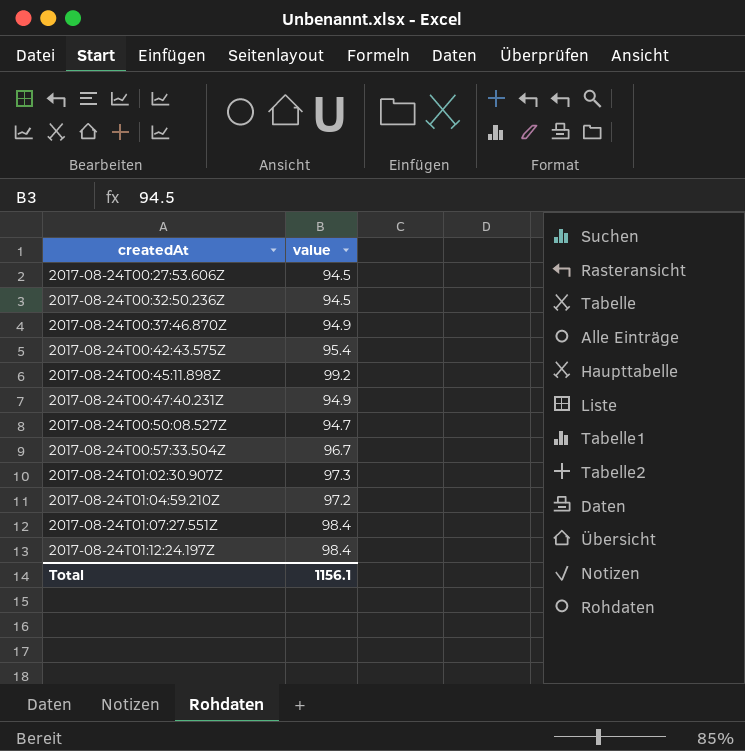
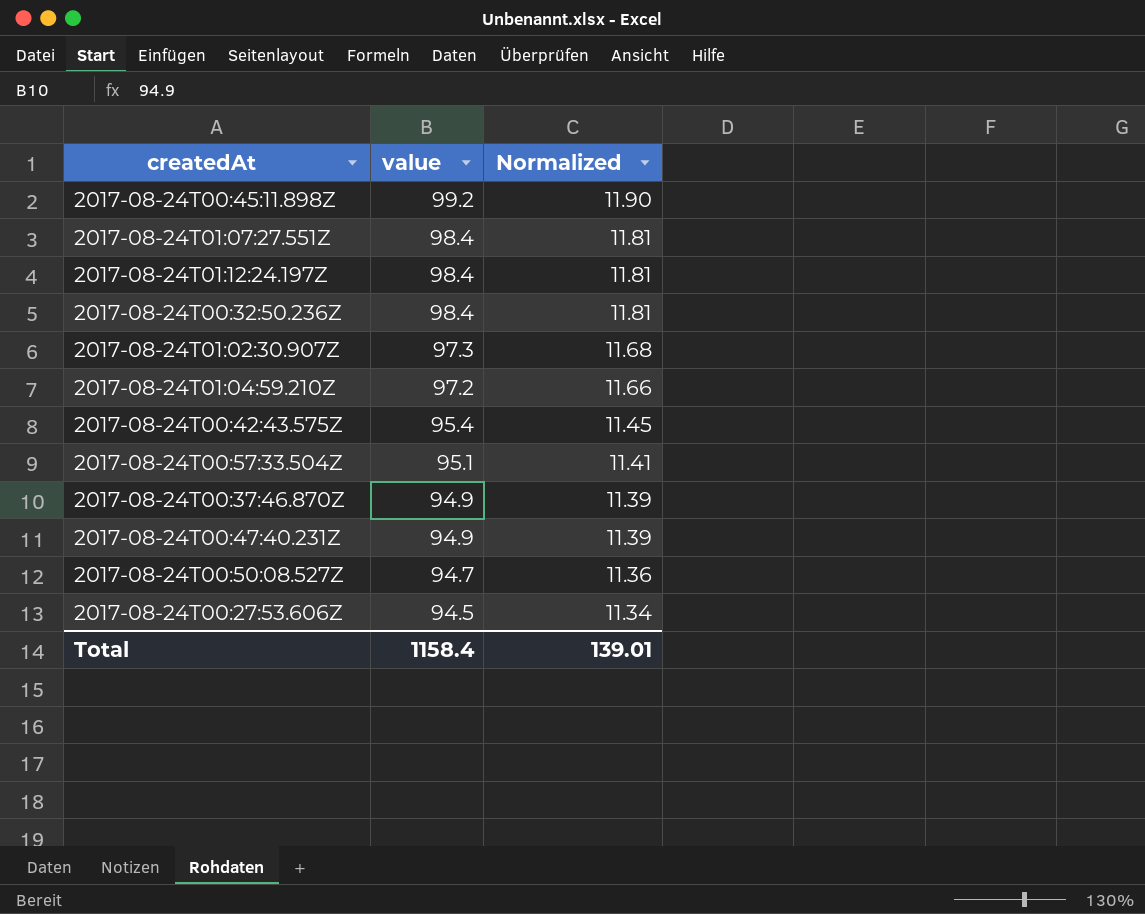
row order: createdAt ascending -> value descending
column Normalized | formula: none -> [value] * 0.12
2017-08-24T00:32:50.236Z | value: 94.5 -> 98.4
2017-08-24T00:57:33.504Z | value: 96.7 -> 95.1
Total | value: 1156.1 -> 1158.4

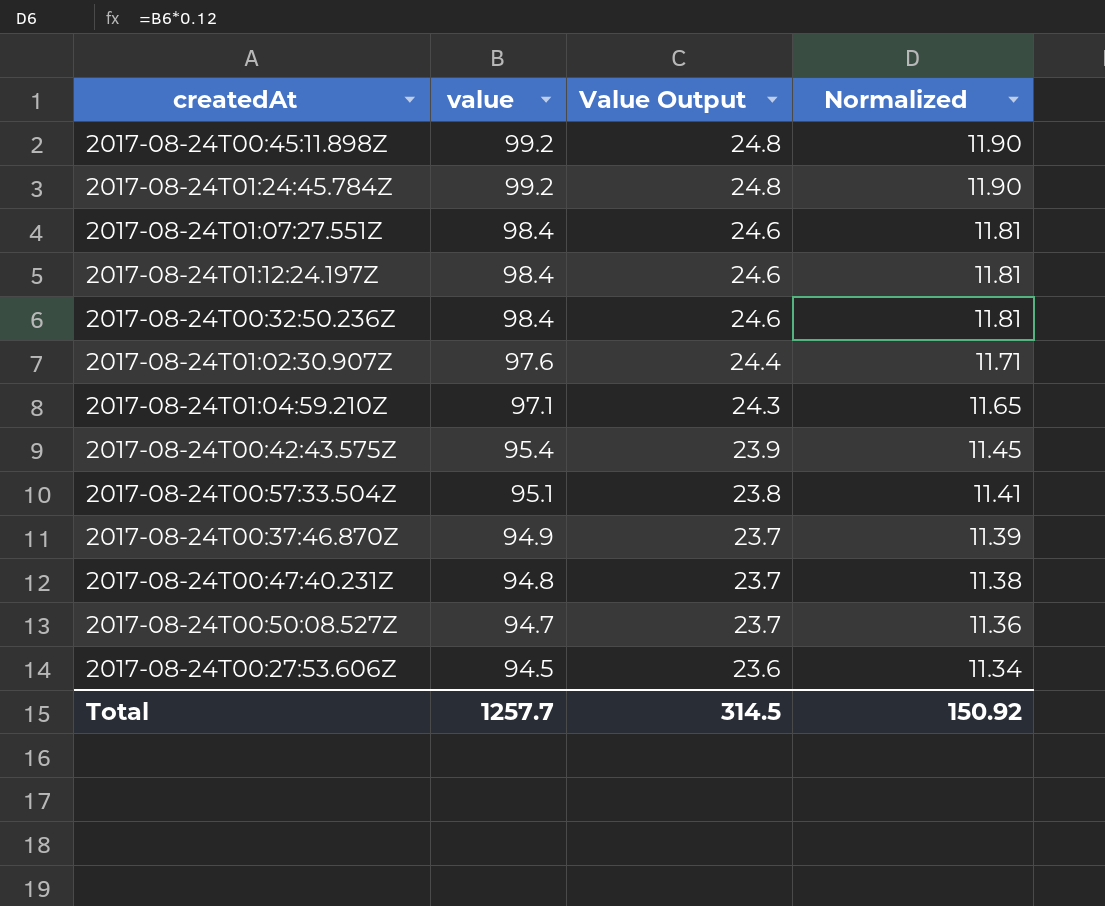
column Value Output | formula: none -> [value] * 0.25
row 2017-08-24T01:24:45.784Z: none -> 99.2 | 24.8 | 11.90
2017-08-24T01:02:30.907Z | value: 97.3 -> 97.6
2017-08-24T01:02:30.907Z | Normalized: 11.68 -> 11.71
2017-08-24T01:04:59.210Z | value: 97.2 -> 97.1
2017-08-24T01:04:59.210Z | Normalized: 11.66 -> 11.65
2017-08-24T00:47:40.231Z | value: 94.9 -> 94.8
2017-08-24T00:47:40.231Z | Normalized: 11.39 -> 11.38
Total | value: 1158.4 -> 1257.7
Total | Normalized: 139.01 -> 150.92

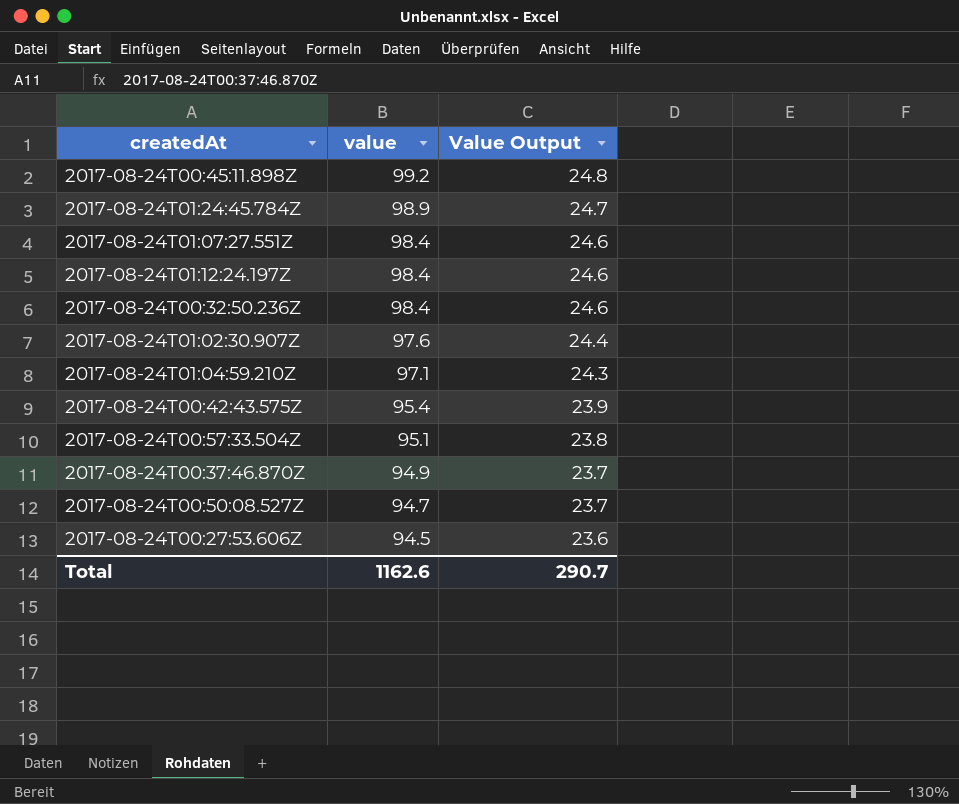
column Normalized | formula: [value] * 0.12 -> none
row 2017-08-24T00:47:40.231Z: 94.8 | 23.7 | 11.38 -> none
2017-08-24T01:24:45.784Z | value: 99.2 -> 98.9
2017-08-24T01:24:45.784Z | Value Output: 24.8 -> 24.7
Total | value: 1257.7 -> 1162.6
Total | Value Output: 314.5 -> 290.7

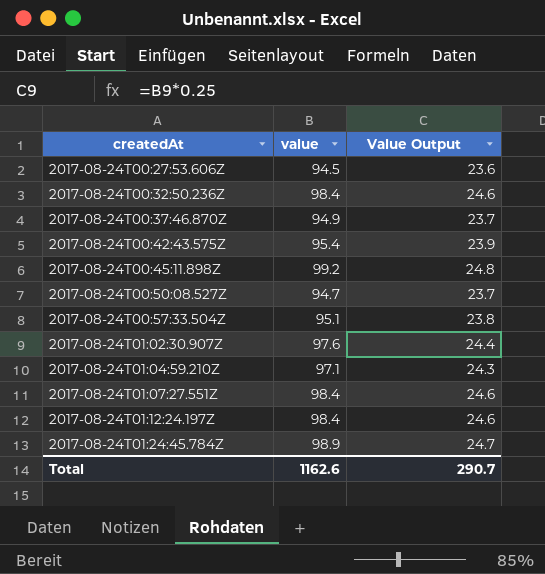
row order: value descending -> createdAt ascending

